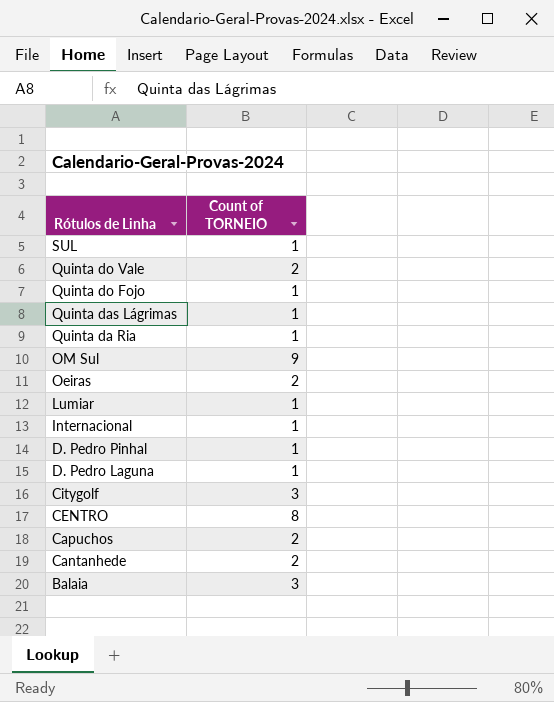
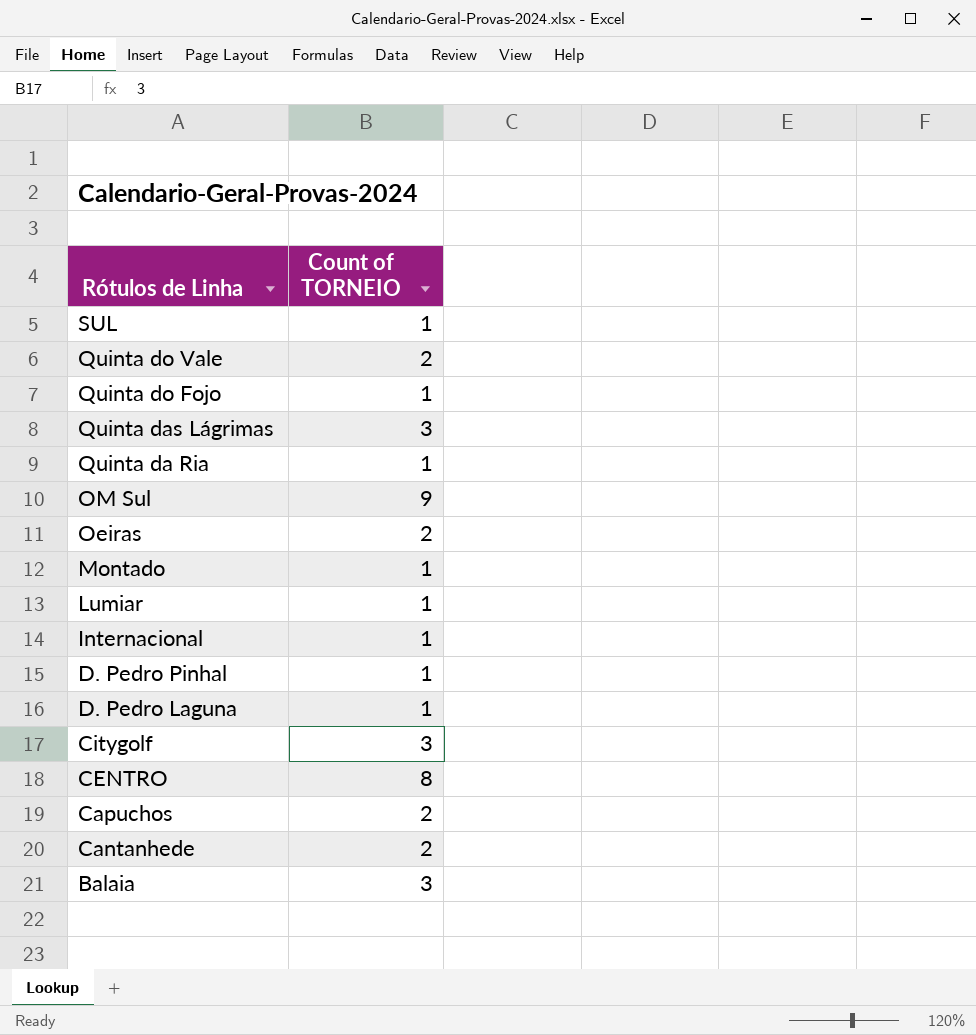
Quinta das Lágrimas | Count of TORNEIO: 1 -> 3
row Montado: none -> 1

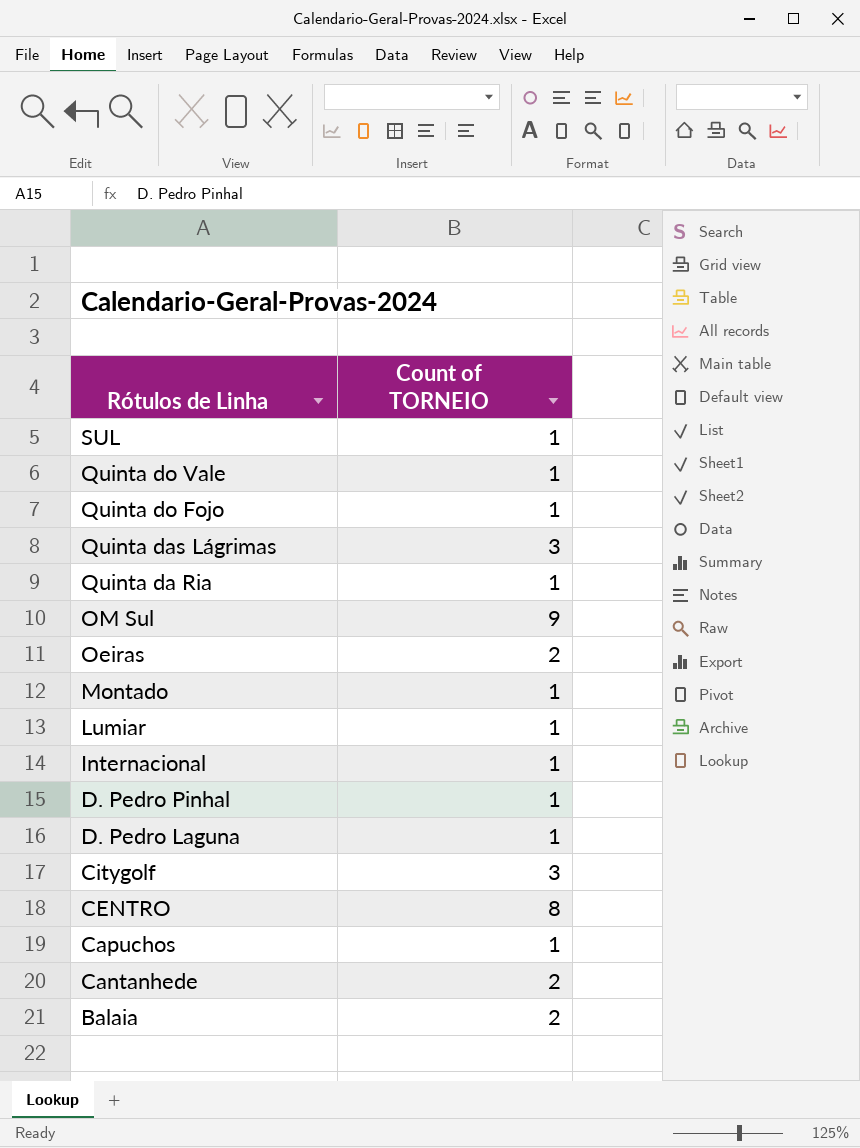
Quinta do Vale | Count of TORNEIO: 2 -> 1
Capuchos | Count of TORNEIO: 2 -> 1
Balaia | Count of TORNEIO: 3 -> 2

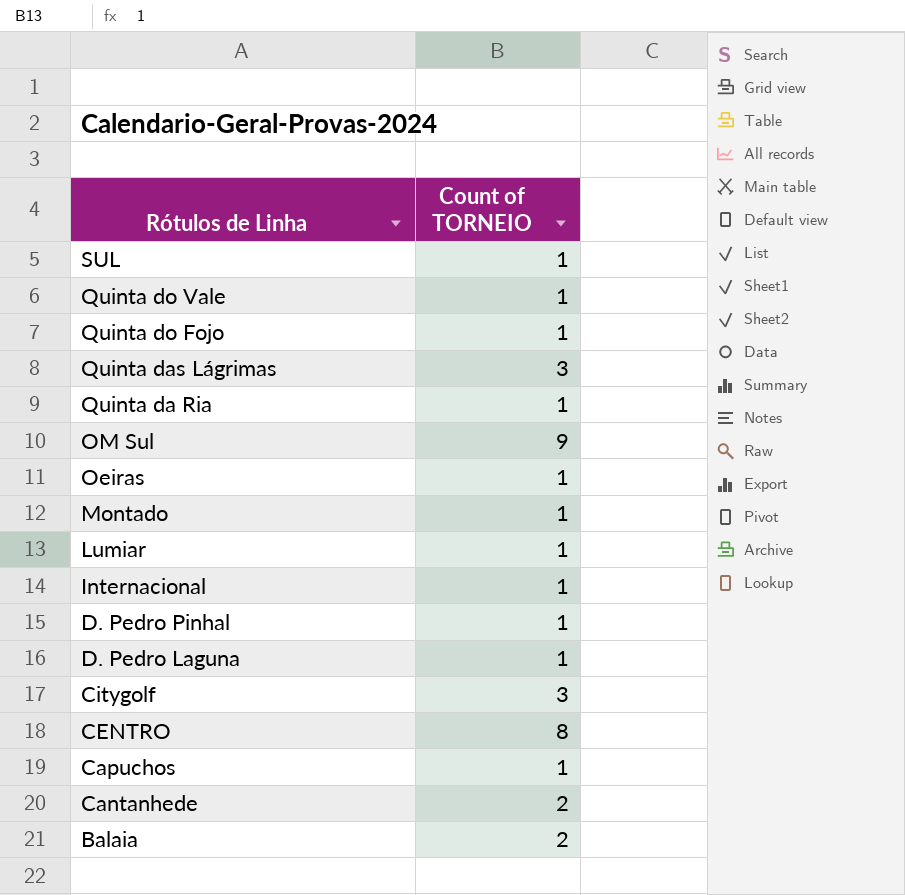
Oeiras | Count of TORNEIO: 2 -> 1

